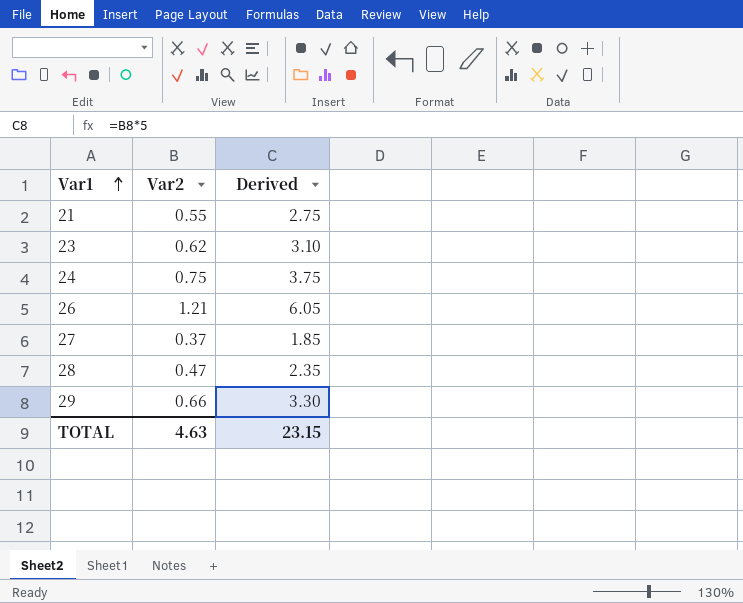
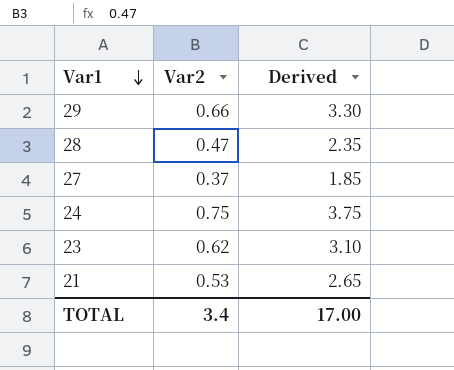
row order: Var1 ascending -> Var1 descending
row 26: 1.21 | 6.05 -> none
21 | Var2: 0.55 -> 0.53
21 | Derived: 2.75 -> 2.65
TOTAL | Var2: 4.63 -> 3.4
TOTAL | Derived: 23.15 -> 17.00

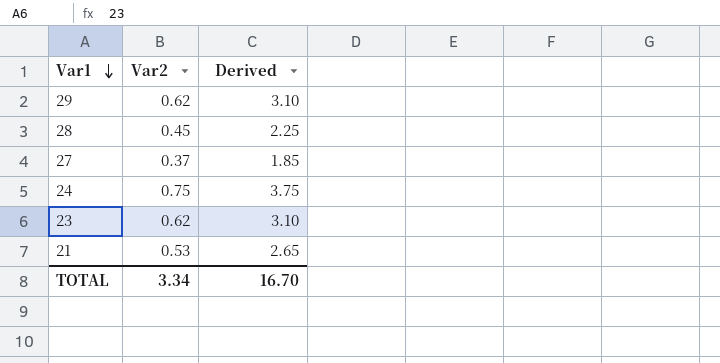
29 | Var2: 0.66 -> 0.62
29 | Derived: 3.30 -> 3.10
28 | Var2: 0.47 -> 0.45
28 | Derived: 2.35 -> 2.25
TOTAL | Var2: 3.4 -> 3.34
TOTAL | Derived: 17.00 -> 16.70

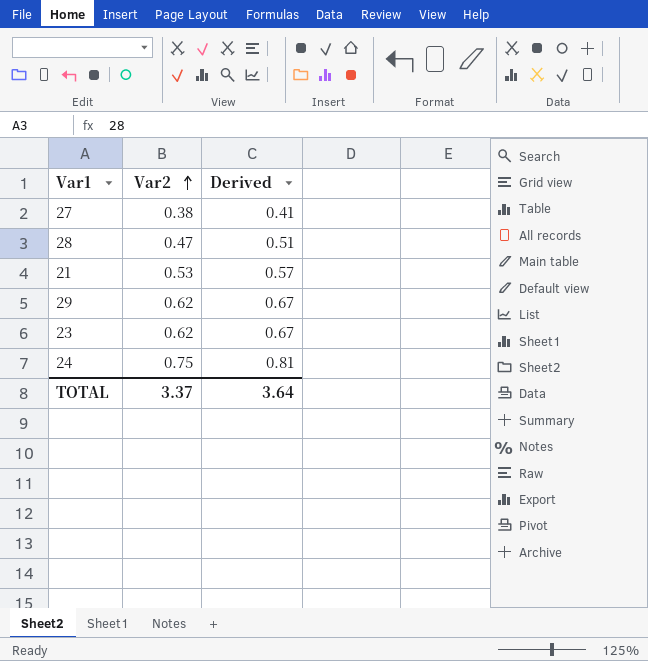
row order: Var1 descending -> Var2 ascending
column Derived | formula: [Var2] * 5 -> [Var2] * 1.08
27 | Var2: 0.37 -> 0.38
28 | Var2: 0.45 -> 0.47
TOTAL | Var2: 3.34 -> 3.37
TOTAL | Derived: 16.70 -> 3.64

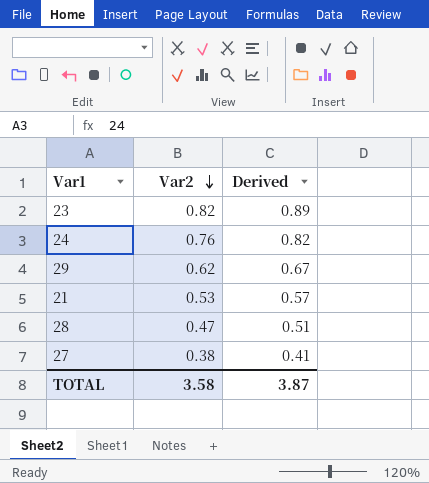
row order: Var2 ascending -> Var2 descending
23 | Var2: 0.62 -> 0.82
23 | Derived: 0.67 -> 0.89
24 | Var2: 0.75 -> 0.76
24 | Derived: 0.81 -> 0.82
TOTAL | Var2: 3.37 -> 3.58
TOTAL | Derived: 3.64 -> 3.87

